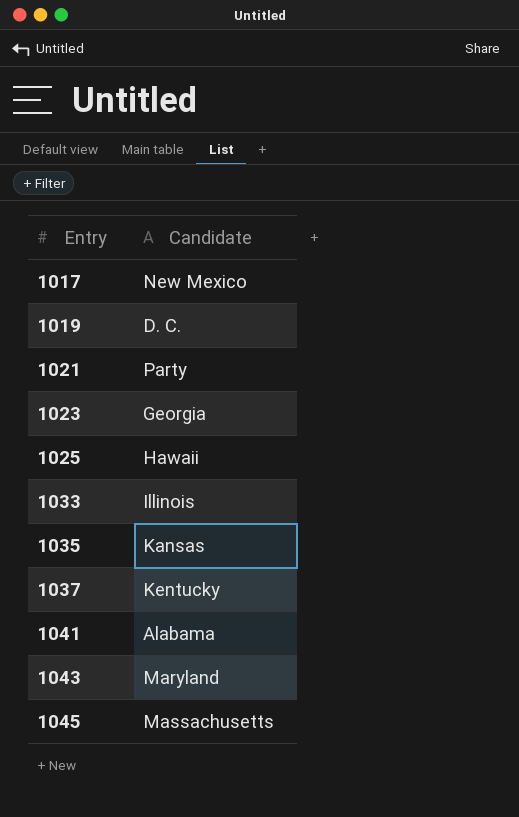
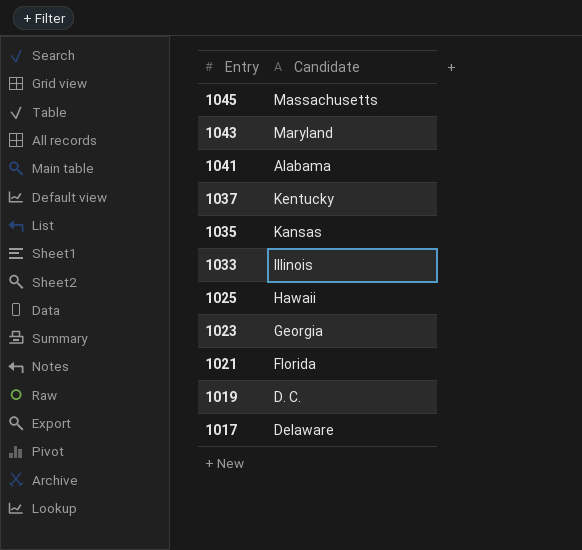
row order: Entry ascending -> Entry descending
1021 | Candidate: Party -> Florida
1017 | Candidate: New Mexico -> Delaware

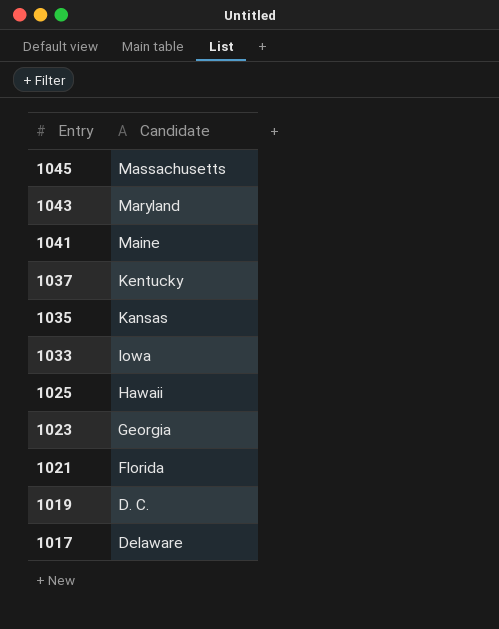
1041 | Candidate: Alabama -> Maine
1033 | Candidate: Illinois -> Iowa

